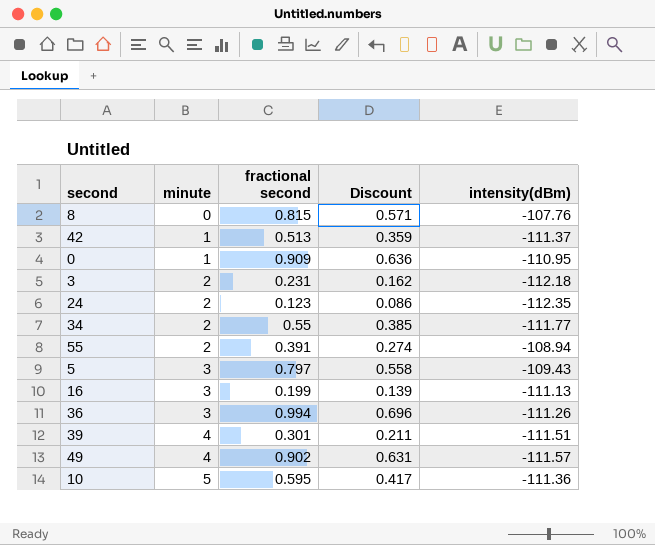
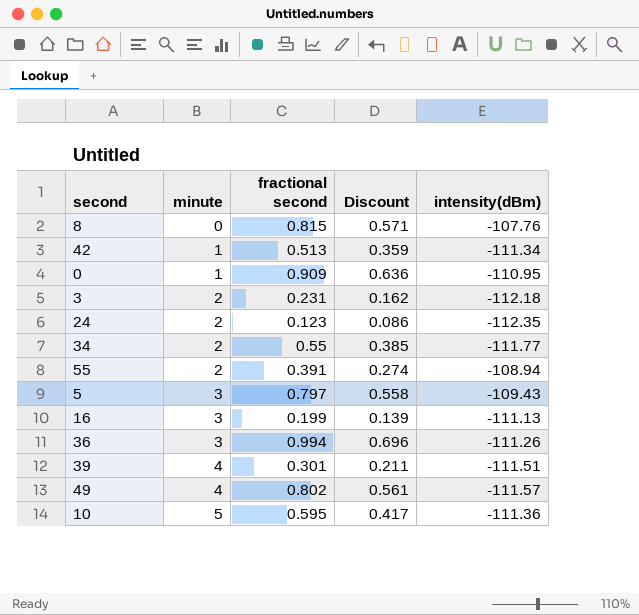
42 | intensity(dBm): -111.37 -> -111.34
49 | fractional second: 0.902 -> 0.802
49 | Discount: 0.631 -> 0.561

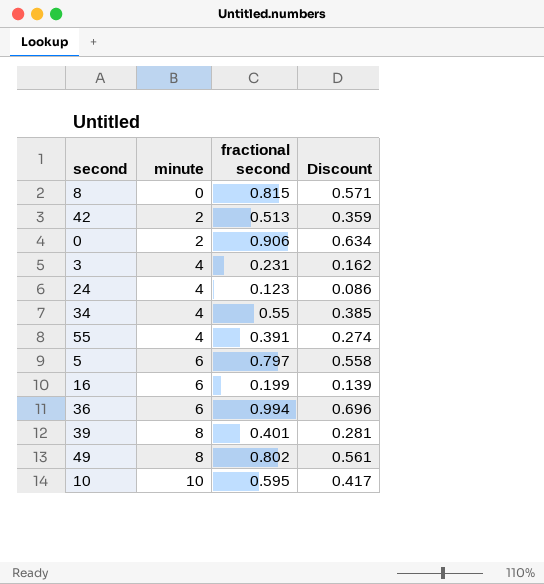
column intensity(dBm) | position: 5 -> none
42 | minute: 1 -> 2
0 | minute: 1 -> 2
0 | fractional second: 0.909 -> 0.906
0 | Discount: 0.636 -> 0.634
3 | minute: 2 -> 4
24 | minute: 2 -> 4
34 | minute: 2 -> 4
55 | minute: 2 -> 4
5 | minute: 3 -> 6
16 | minute: 3 -> 6
36 | minute: 3 -> 6
39 | minute: 4 -> 8
39 | fractional second: 0.301 -> 0.401
39 | Discount: 0.211 -> 0.281
49 | minute: 4 -> 8
10 | minute: 5 -> 10

